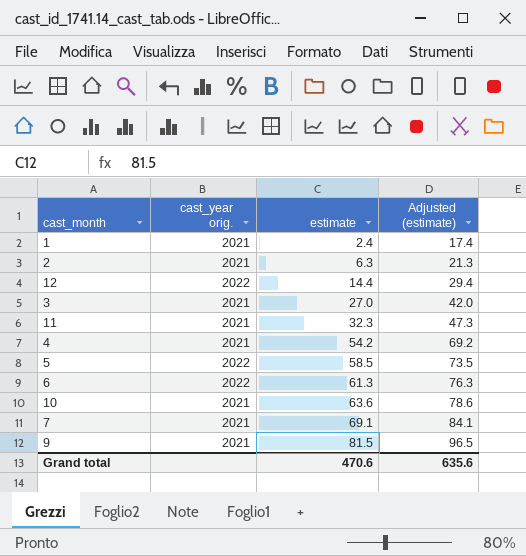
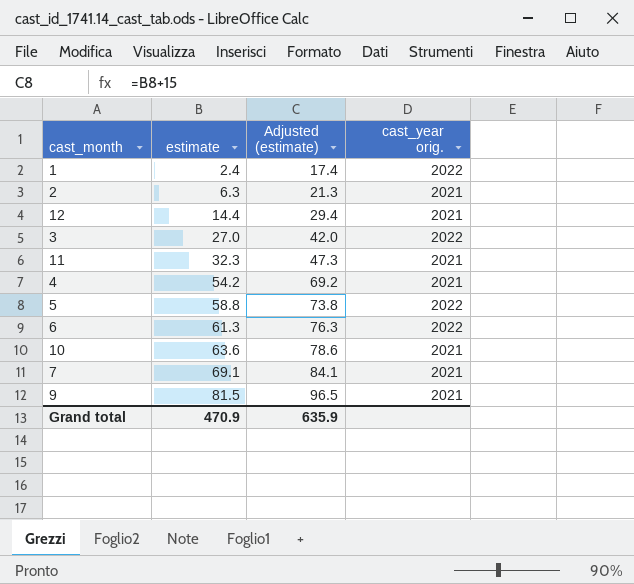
column cast_year orig. | position: 2 -> 4
1 | cast_year orig.: 2021 -> 2022
12 | cast_year orig.: 2022 -> 2021
3 | cast_year orig.: 2021 -> 2022
5 | estimate: 58.5 -> 58.8
5 | Adjusted (estimate): 73.5 -> 73.8
Grand total | estimate: 470.6 -> 470.9
Grand total | Adjusted (estimate): 635.6 -> 635.9

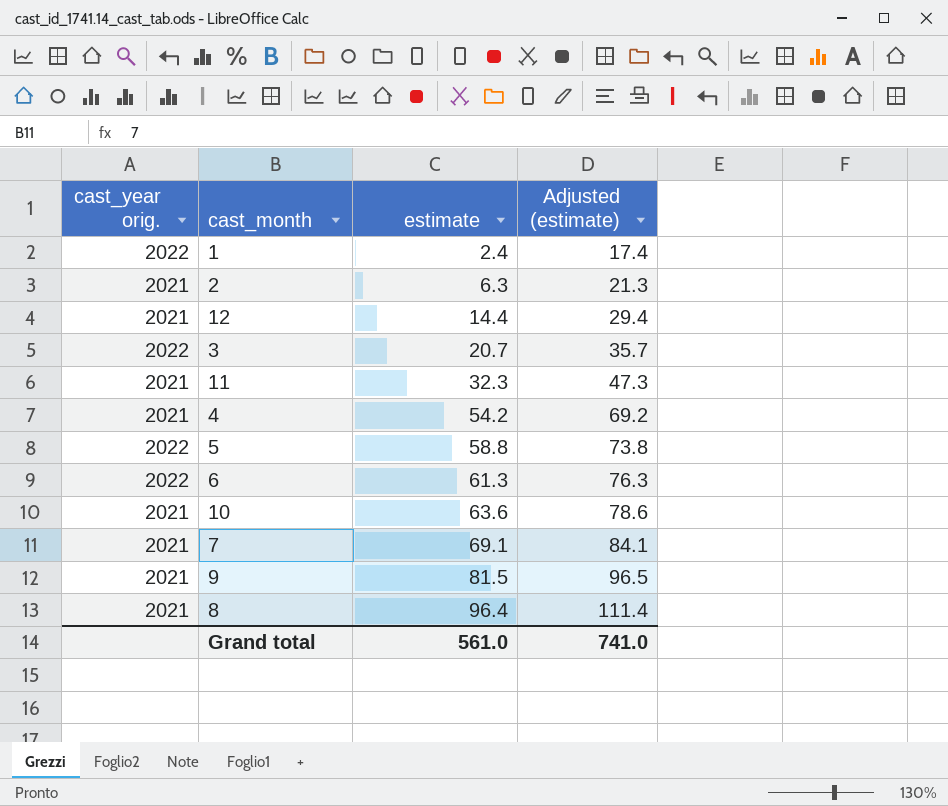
column cast_year orig. | position: 4 -> 1
3 | estimate: 27.0 -> 20.7
3 | Adjusted (estimate): 42.0 -> 35.7
row 8: none -> 2021 | 96.4 | 111.4
Grand total | estimate: 470.9 -> 561.0
Grand total | Adjusted (estimate): 635.9 -> 741.0

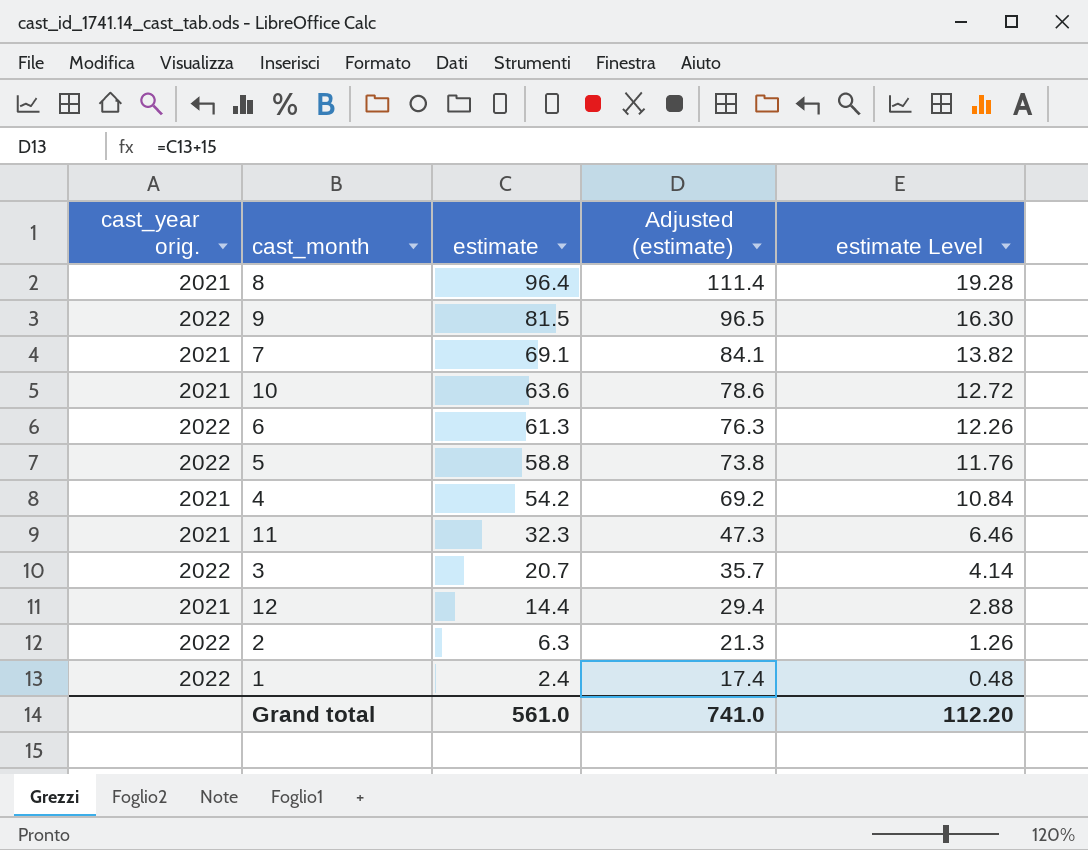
row order: estimate ascending -> estimate descending
column estimate Level | formula: none -> [estimate] * 0.2
9 | cast_year orig.: 2021 -> 2022
2 | cast_year orig.: 2021 -> 2022

